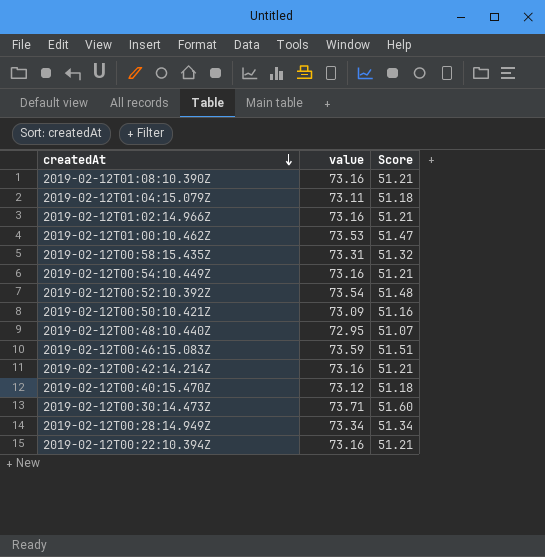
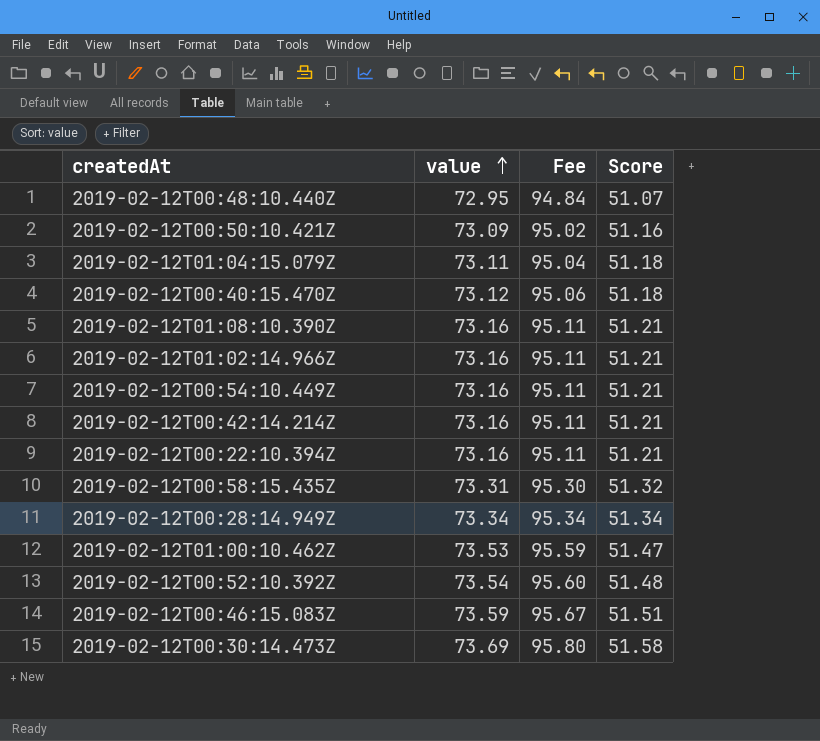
row order: createdAt descending -> value ascending
column Fee | formula: none -> [value] * 1.3
2019-02-12T00:30:14.473Z | value: 73.71 -> 73.69
2019-02-12T00:30:14.473Z | Score: 51.60 -> 51.58

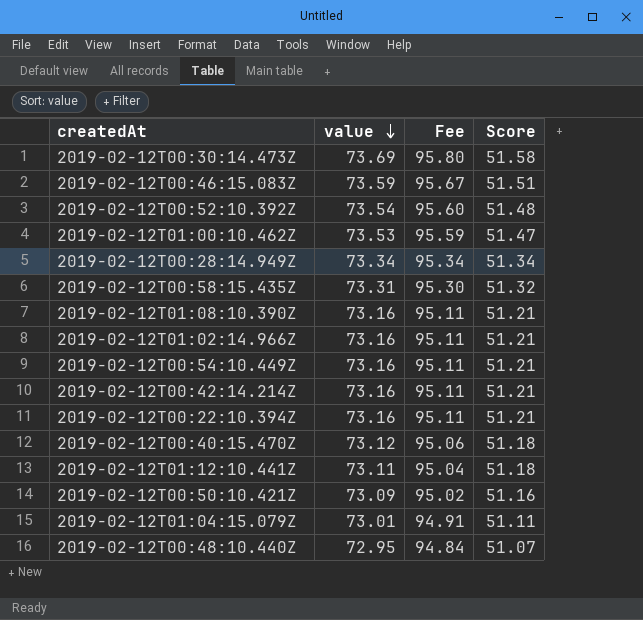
row order: value ascending -> value descending
row 2019-02-12T01:12:10.441Z: none -> 73.11 | 95.04 | 51.18
2019-02-12T01:04:15.079Z | value: 73.11 -> 73.01
2019-02-12T01:04:15.079Z | Fee: 95.04 -> 94.91
2019-02-12T01:04:15.079Z | Score: 51.18 -> 51.11

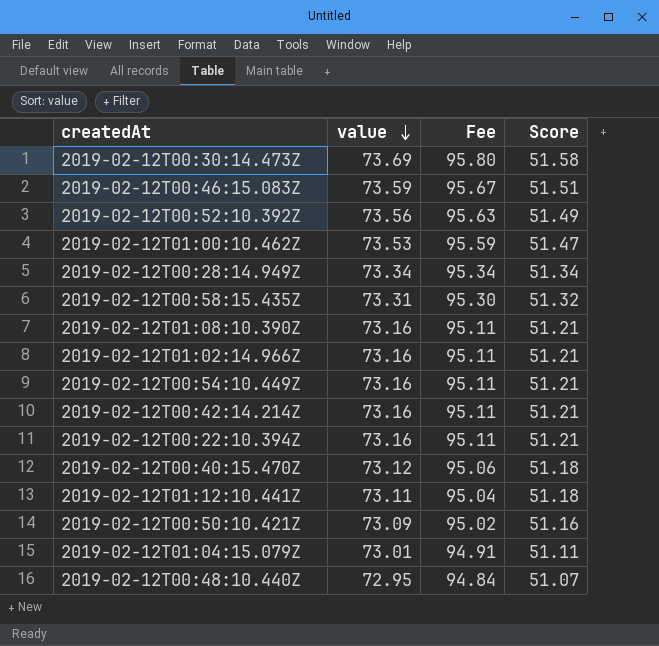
2019-02-12T00:52:10.392Z | value: 73.54 -> 73.56
2019-02-12T00:52:10.392Z | Fee: 95.60 -> 95.63
2019-02-12T00:52:10.392Z | Score: 51.48 -> 51.49

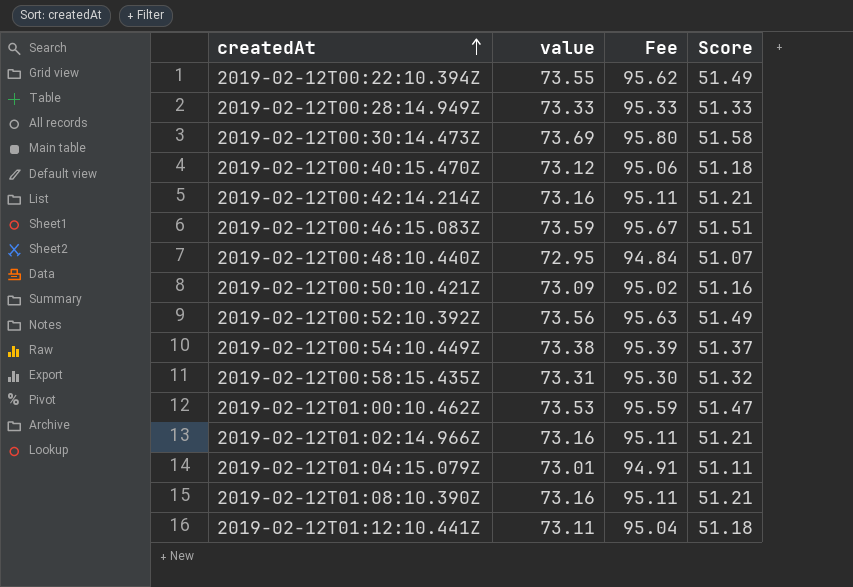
row order: value descending -> createdAt ascending
2019-02-12T00:22:10.394Z | value: 73.16 -> 73.55
2019-02-12T00:22:10.394Z | Fee: 95.11 -> 95.62
2019-02-12T00:22:10.394Z | Score: 51.21 -> 51.49
2019-02-12T00:28:14.949Z | value: 73.34 -> 73.33
2019-02-12T00:28:14.949Z | Fee: 95.34 -> 95.33
2019-02-12T00:28:14.949Z | Score: 51.34 -> 51.33
2019-02-12T00:54:10.449Z | value: 73.16 -> 73.38
2019-02-12T00:54:10.449Z | Fee: 95.11 -> 95.39
2019-02-12T00:54:10.449Z | Score: 51.21 -> 51.37

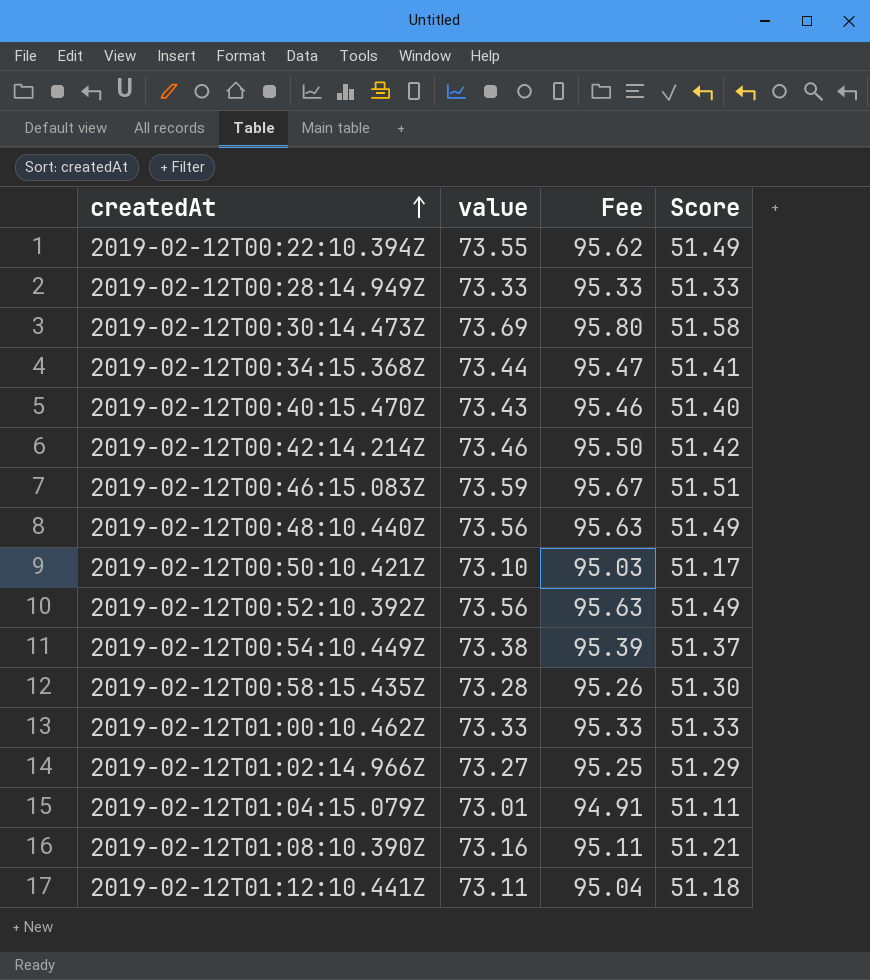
row 2019-02-12T00:34:15.368Z: none -> 73.44 | 95.47 | 51.41
2019-02-12T00:40:15.470Z | value: 73.12 -> 73.43
2019-02-12T00:40:15.470Z | Fee: 95.06 -> 95.46
2019-02-12T00:40:15.470Z | Score: 51.18 -> 51.40
2019-02-12T00:42:14.214Z | value: 73.16 -> 73.46
2019-02-12T00:42:14.214Z | Fee: 95.11 -> 95.50
2019-02-12T00:42:14.214Z | Score: 51.21 -> 51.42
2019-02-12T00:48:10.440Z | value: 72.95 -> 73.56
2019-02-12T00:48:10.440Z | Fee: 94.84 -> 95.63
2019-02-12T00:48:10.440Z | Score: 51.07 -> 51.49
2019-02-12T00:50:10.421Z | value: 73.09 -> 73.10
2019-02-12T00:50:10.421Z | Fee: 95.02 -> 95.03
2019-02-12T00:50:10.421Z | Score: 51.16 -> 51.17
2019-02-12T00:58:15.435Z | value: 73.31 -> 73.28
2019-02-12T00:58:15.435Z | Fee: 95.30 -> 95.26
2019-02-12T00:58:15.435Z | Score: 51.32 -> 51.30
2019-02-12T01:00:10.462Z | value: 73.53 -> 73.33
2019-02-12T01:00:10.462Z | Fee: 95.59 -> 95.33
2019-02-12T01:00:10.462Z | Score: 51.47 -> 51.33
2019-02-12T01:02:14.966Z | value: 73.16 -> 73.27
2019-02-12T01:02:14.966Z | Fee: 95.11 -> 95.25
2019-02-12T01:02:14.966Z | Score: 51.21 -> 51.29

